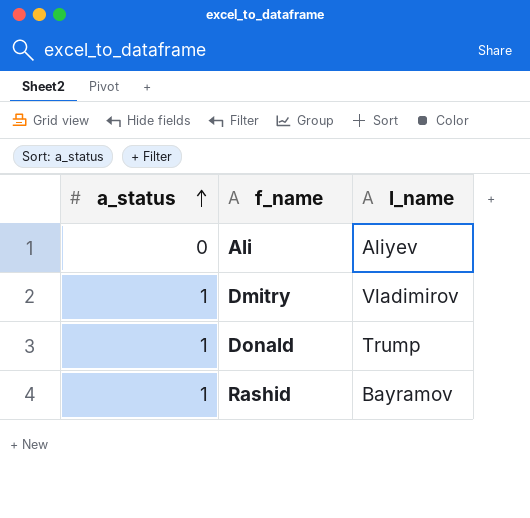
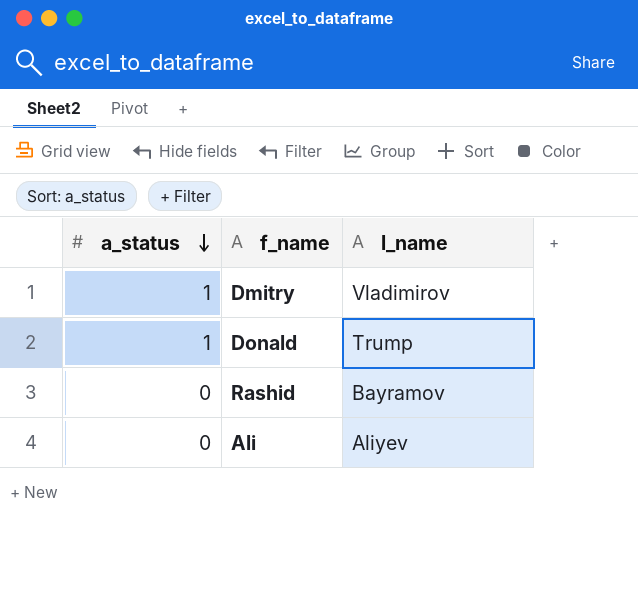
row order: a_status ascending -> a_status descending
Rashid | a_status: 1 -> 0

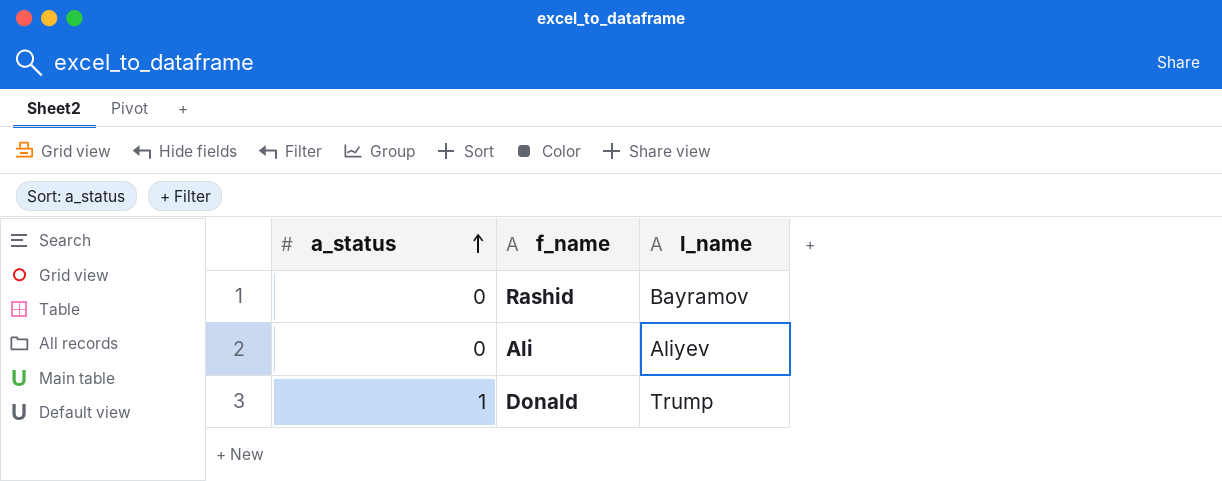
row order: a_status descending -> a_status ascending
row Dmitry: 1 | Vladimirov -> none

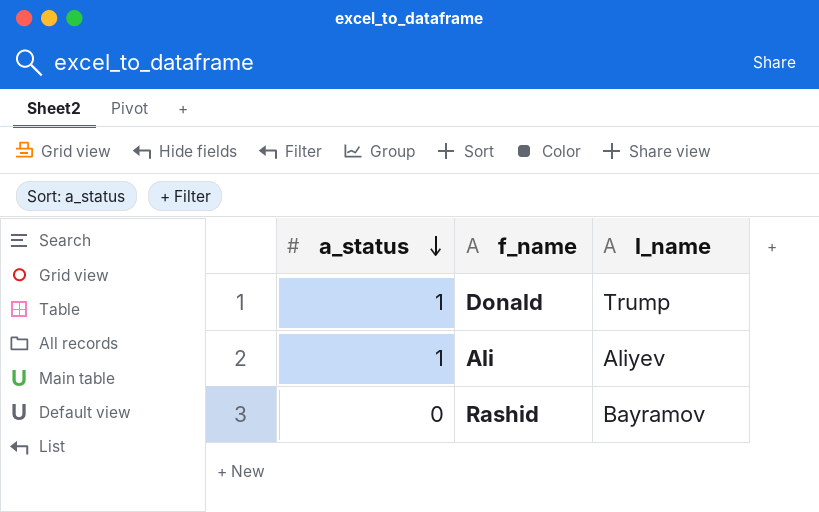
row order: a_status ascending -> a_status descending
Ali | a_status: 0 -> 1

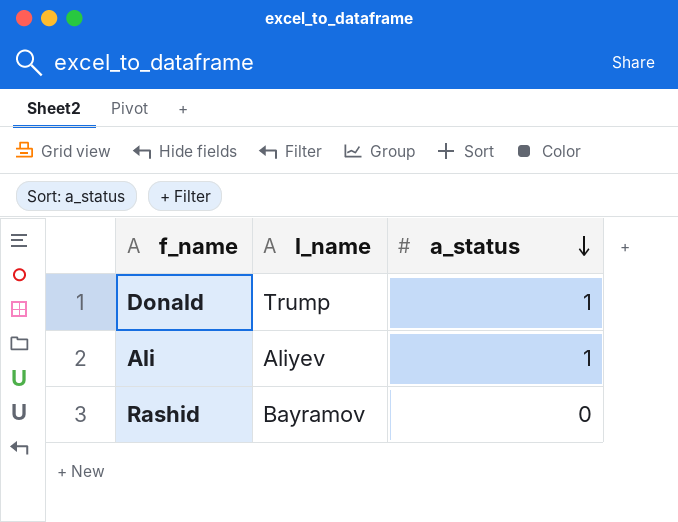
column a_status | position: 1 -> 3

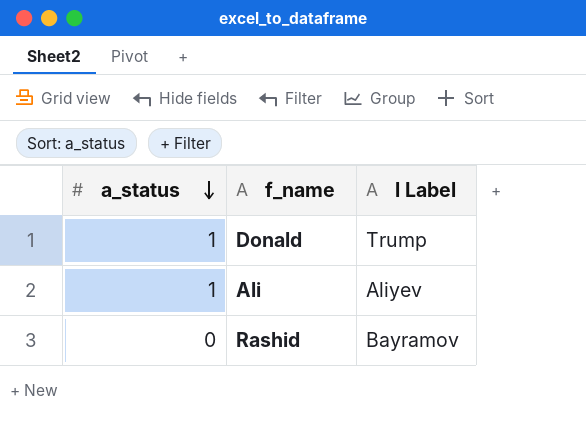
column a_status | position: 3 -> 1
column name: l_name -> l Label

